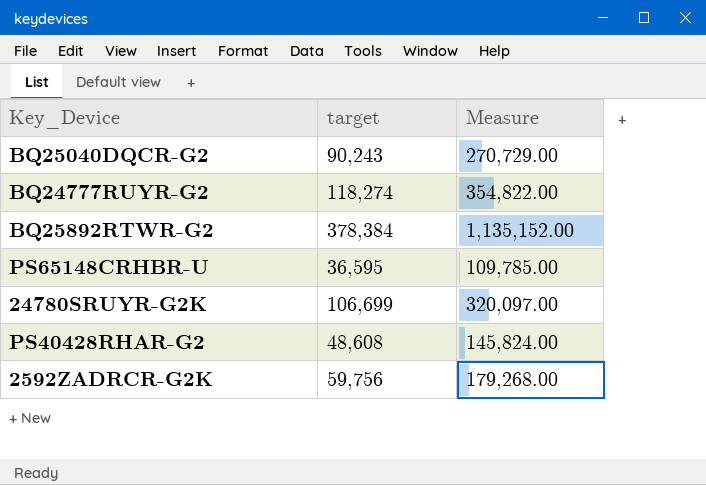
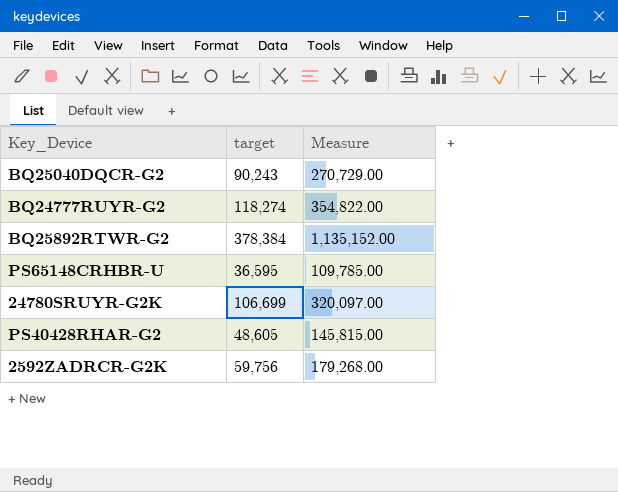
PS40428RHAR-G2 | target: 48,608 -> 48,605
PS40428RHAR-G2 | Measure: 145,824.00 -> 145,815.00

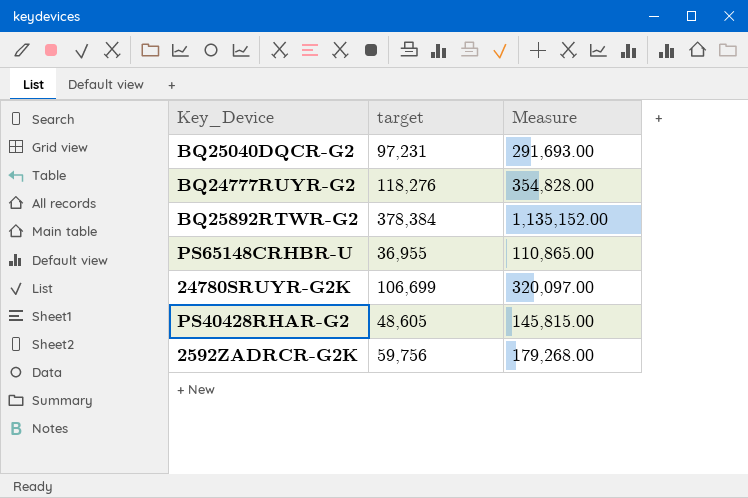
BQ25040DQCR-G2 | target: 90,243 -> 97,231
BQ25040DQCR-G2 | Measure: 270,729.00 -> 291,693.00
BQ24777RUYR-G2 | target: 118,274 -> 118,276
BQ24777RUYR-G2 | Measure: 354,822.00 -> 354,828.00
PS65148CRHBR-U | target: 36,595 -> 36,955
PS65148CRHBR-U | Measure: 109,785.00 -> 110,865.00

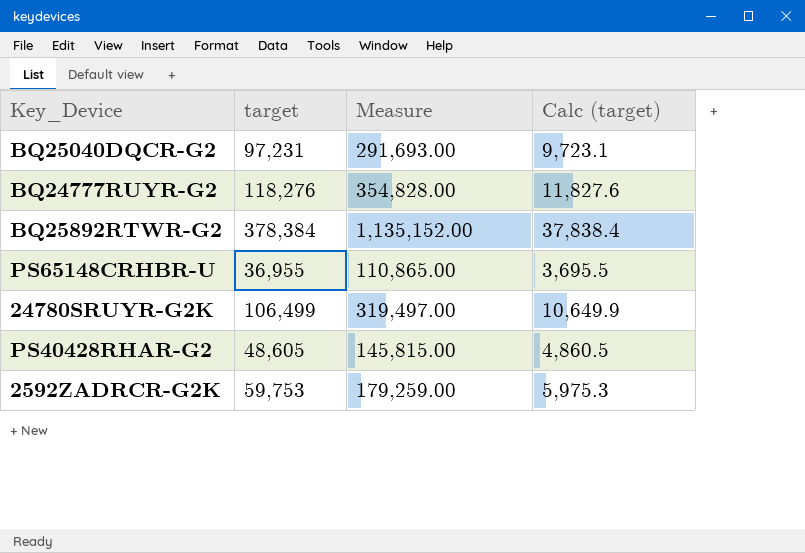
column Calc (target) | formula: none -> [target] * 0.1
24780SRUYR-G2K | target: 106,699 -> 106,499
24780SRUYR-G2K | Measure: 320,097.00 -> 319,497.00
2592ZADRCR-G2K | target: 59,756 -> 59,753
2592ZADRCR-G2K | Measure: 179,268.00 -> 179,259.00

